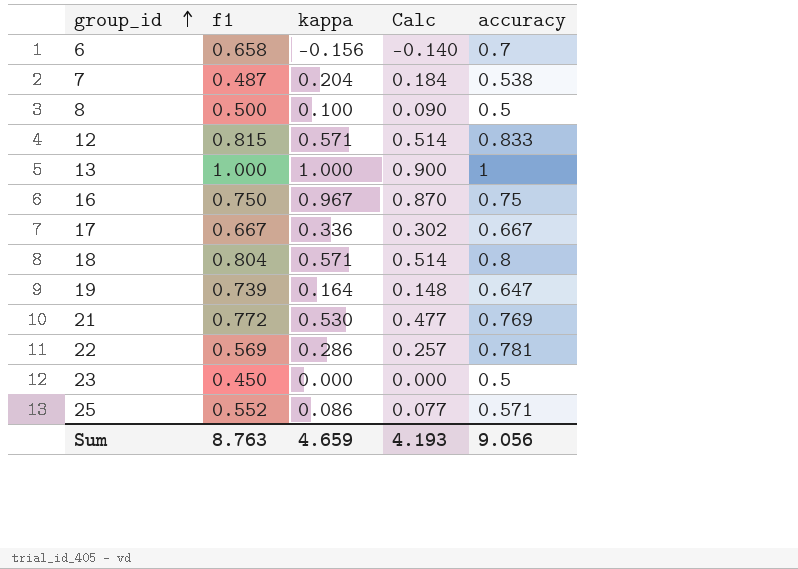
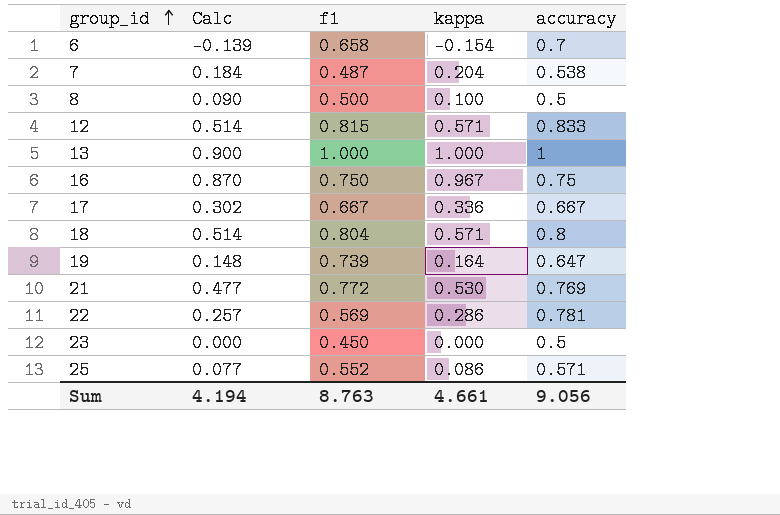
column Calc | position: 4 -> 2
6 | Calc: -0.140 -> -0.139
6 | kappa: -0.156 -> -0.154
Sum | Calc: 4.193 -> 4.194
Sum | kappa: 4.659 -> 4.661

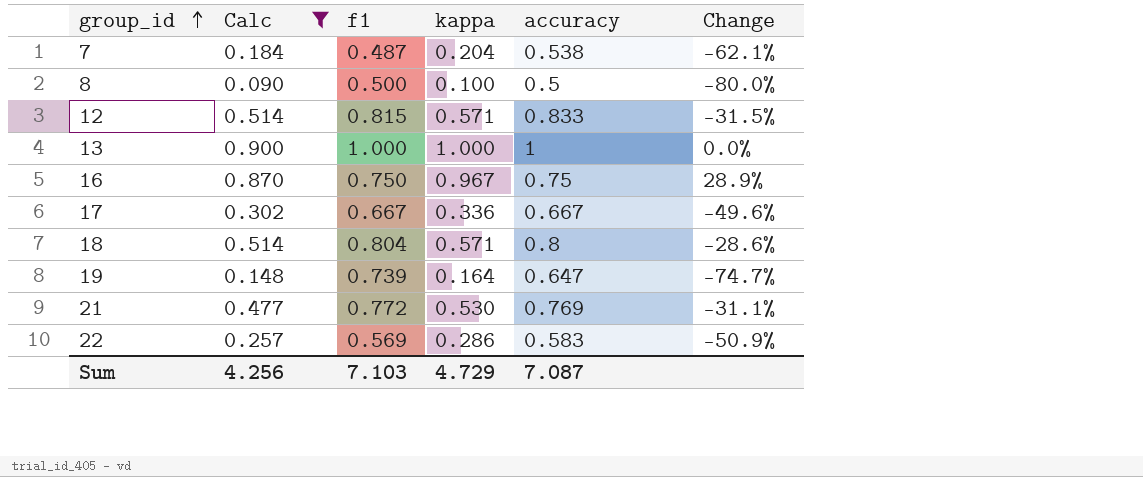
filter: none -> Calc >= 0.090
column Change | formula: none -> ([kappa] - [accuracy]) / [accuracy]
22 | accuracy: 0.781 -> 0.583
Sum | Calc: 4.194 -> 4.256
Sum | f1: 8.763 -> 7.103
Sum | kappa: 4.661 -> 4.729
Sum | accuracy: 9.056 -> 7.087

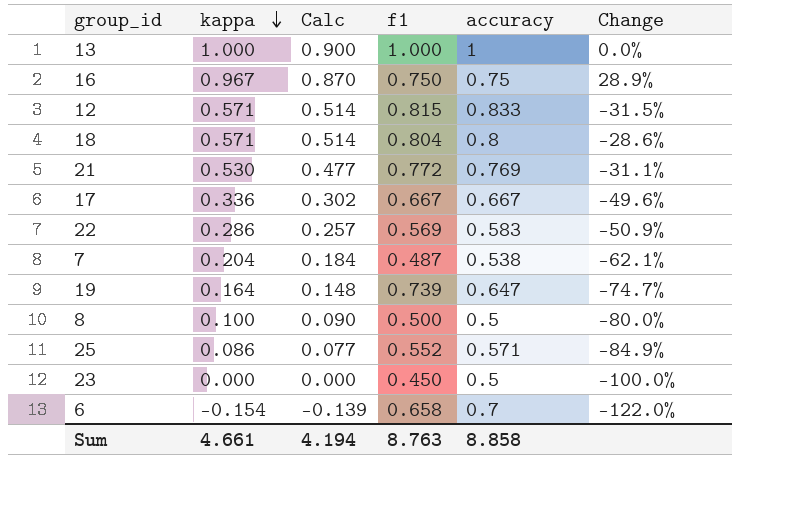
filter: Calc >= 0.090 -> none
row order: group_id ascending -> kappa descending
column kappa | position: 4 -> 2
Sum | kappa: 4.729 -> 4.661
Sum | Calc: 4.256 -> 4.194
Sum | f1: 7.103 -> 8.763
Sum | accuracy: 7.087 -> 8.858

